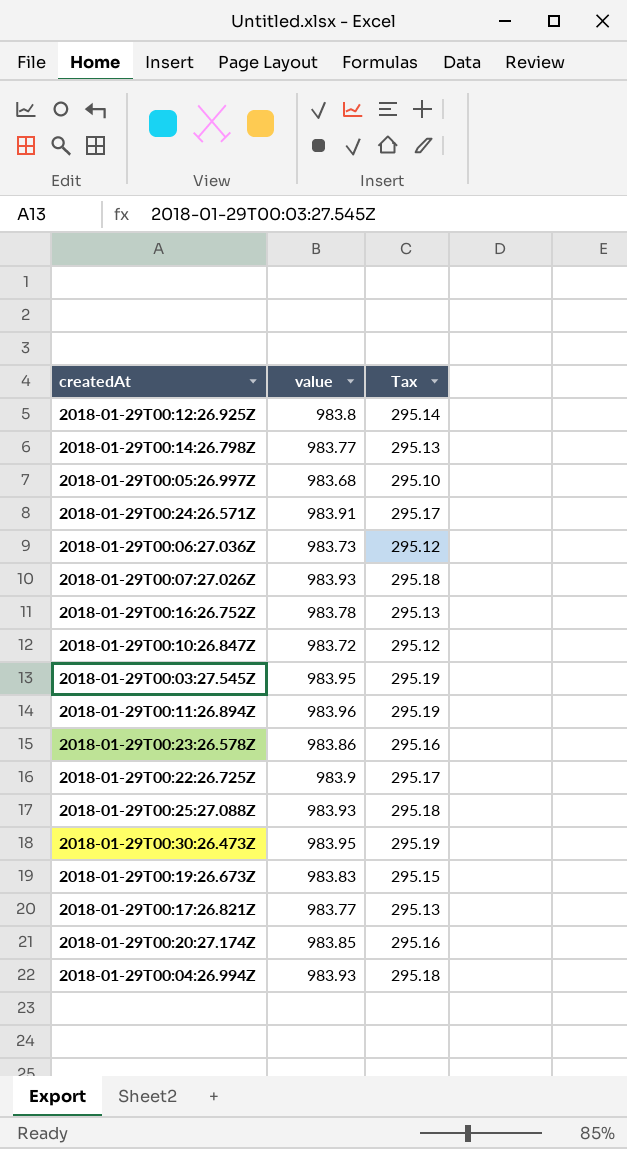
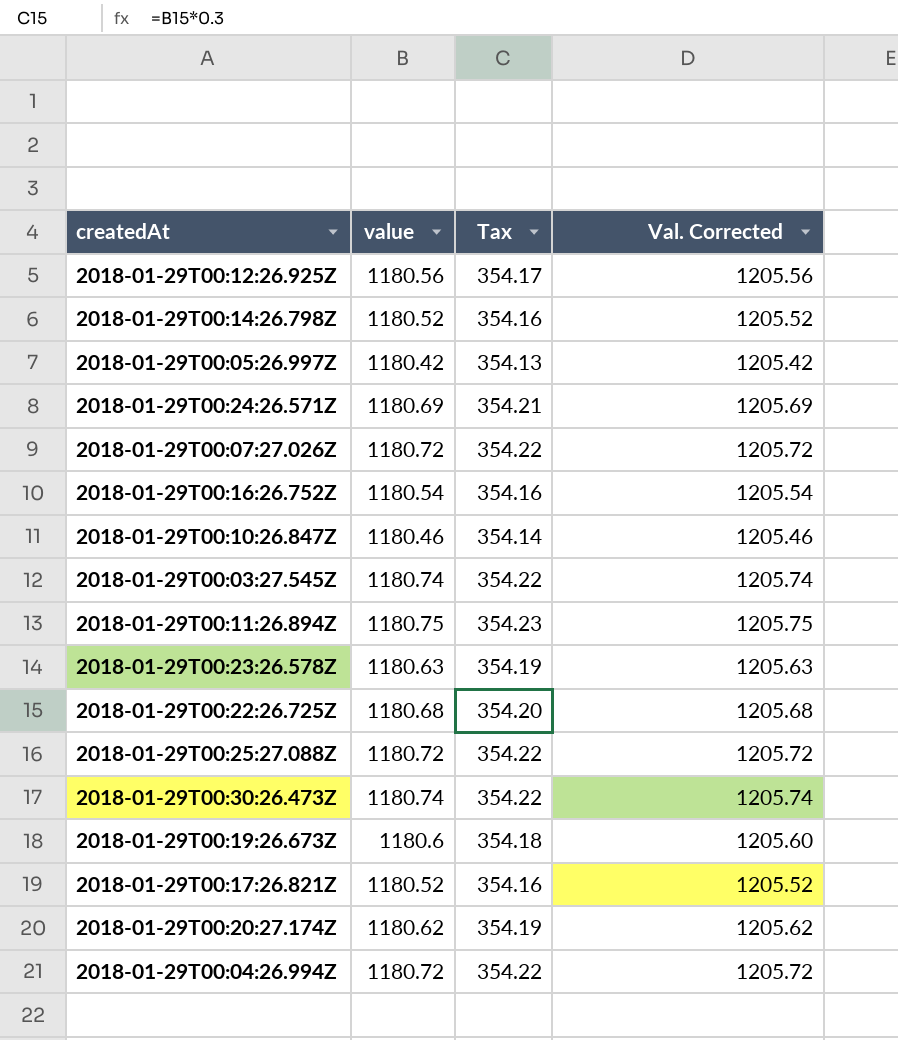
column Val. Corrected | formula: none -> [value] + 25
row 2018-01-29T00:06:27.036Z: 983.73 | 295.12 -> none
2018-01-29T00:12:26.925Z | value: 983.8 -> 1180.56
2018-01-29T00:12:26.925Z | Tax: 295.14 -> 354.17
2018-01-29T00:14:26.798Z | value: 983.77 -> 1180.52
2018-01-29T00:14:26.798Z | Tax: 295.13 -> 354.16
2018-01-29T00:05:26.997Z | value: 983.68 -> 1180.42
2018-01-29T00:05:26.997Z | Tax: 295.10 -> 354.13
2018-01-29T00:24:26.571Z | value: 983.91 -> 1180.69
2018-01-29T00:24:26.571Z | Tax: 295.17 -> 354.21
2018-01-29T00:07:27.026Z | value: 983.93 -> 1180.72
2018-01-29T00:07:27.026Z | Tax: 295.18 -> 354.22
2018-01-29T00:16:26.752Z | value: 983.78 -> 1180.54
2018-01-29T00:16:26.752Z | Tax: 295.13 -> 354.16
2018-01-29T00:10:26.847Z | value: 983.72 -> 1180.46
2018-01-29T00:10:26.847Z | Tax: 295.12 -> 354.14
2018-01-29T00:03:27.545Z | value: 983.95 -> 1180.74
2018-01-29T00:03:27.545Z | Tax: 295.19 -> 354.22
2018-01-29T00:11:26.894Z | value: 983.96 -> 1180.75
2018-01-29T00:11:26.894Z | Tax: 295.19 -> 354.23
2018-01-29T00:23:26.578Z | value: 983.86 -> 1180.63
2018-01-29T00:23:26.578Z | Tax: 295.16 -> 354.19
2018-01-29T00:22:26.725Z | value: 983.9 -> 1180.68
2018-01-29T00:22:26.725Z | Tax: 295.17 -> 354.20
2018-01-29T00:25:27.088Z | value: 983.93 -> 1180.72
2018-01-29T00:25:27.088Z | Tax: 295.18 -> 354.22
2018-01-29T00:30:26.473Z | value: 983.95 -> 1180.74
2018-01-29T00:30:26.473Z | Tax: 295.19 -> 354.22
2018-01-29T00:19:26.673Z | value: 983.83 -> 1180.6
2018-01-29T00:19:26.673Z | Tax: 295.15 -> 354.18
2018-01-29T00:17:26.821Z | value: 983.77 -> 1180.52
2018-01-29T00:17:26.821Z | Tax: 295.13 -> 354.16
2018-01-29T00:20:27.174Z | value: 983.85 -> 1180.62
2018-01-29T00:20:27.174Z | Tax: 295.16 -> 354.19
2018-01-29T00:04:26.994Z | value: 983.93 -> 1180.72
2018-01-29T00:04:26.994Z | Tax: 295.18 -> 354.22

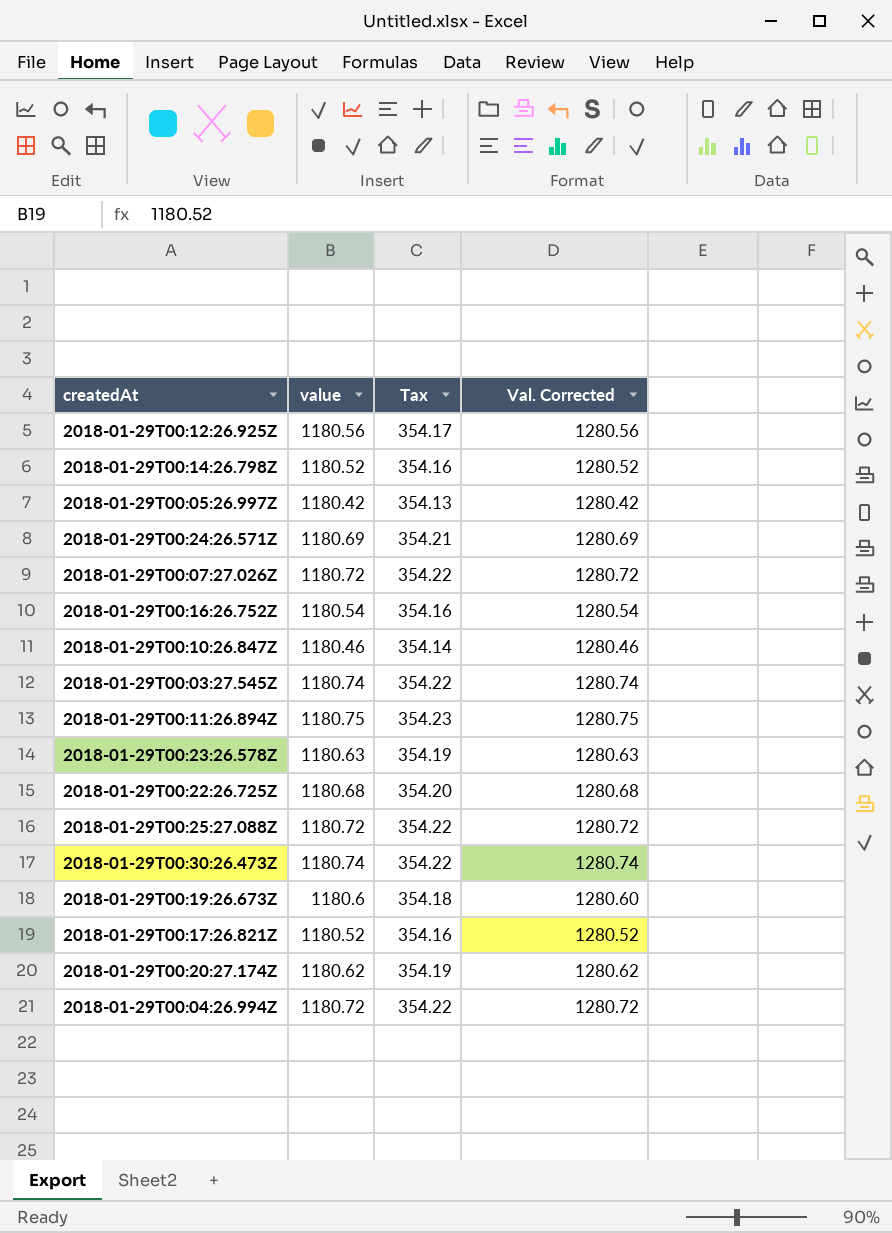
column Val. Corrected | formula: [value] + 25 -> [value] + 100

